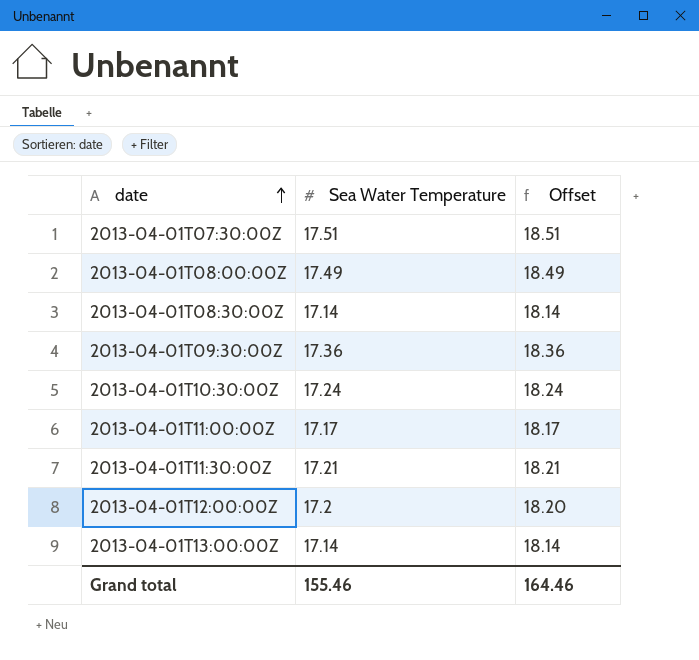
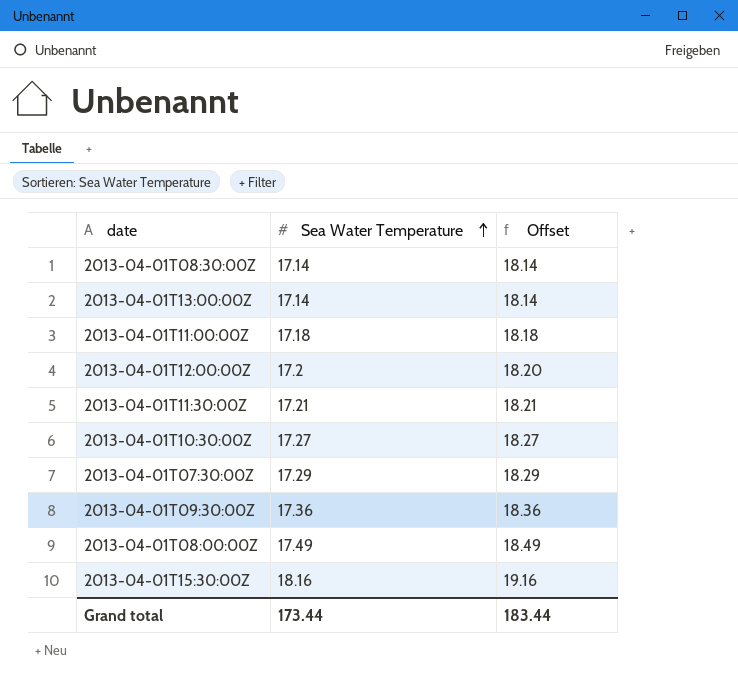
row order: date ascending -> Sea Water Temperature ascending
2013-04-01T11:00:00Z | Sea Water Temperature: 17.17 -> 17.18
2013-04-01T11:00:00Z | Offset: 18.17 -> 18.18
2013-04-01T10:30:00Z | Sea Water Temperature: 17.24 -> 17.27
2013-04-01T10:30:00Z | Offset: 18.24 -> 18.27
2013-04-01T07:30:00Z | Sea Water Temperature: 17.51 -> 17.29
2013-04-01T07:30:00Z | Offset: 18.51 -> 18.29
row 2013-04-01T15:30:00Z: none -> 18.16 | 19.16
Grand total | Sea Water Temperature: 155.46 -> 173.44
Grand total | Offset: 164.46 -> 183.44

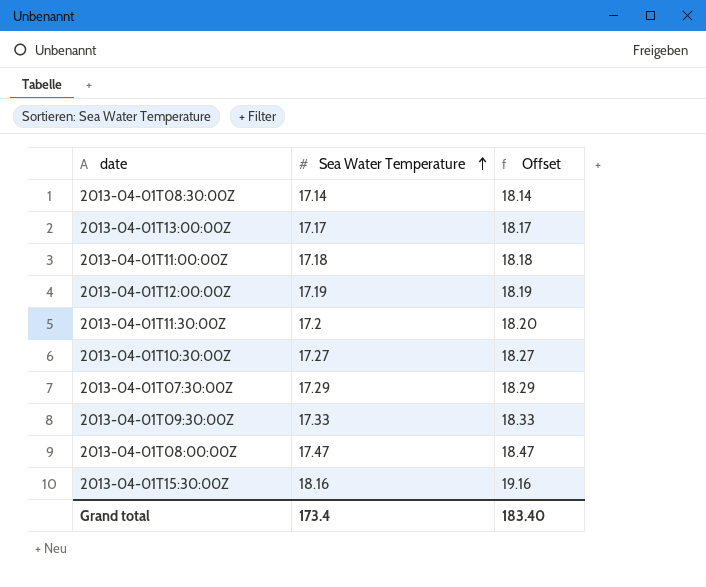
2013-04-01T13:00:00Z | Sea Water Temperature: 17.14 -> 17.17
2013-04-01T13:00:00Z | Offset: 18.14 -> 18.17
2013-04-01T12:00:00Z | Sea Water Temperature: 17.2 -> 17.19
2013-04-01T12:00:00Z | Offset: 18.20 -> 18.19
2013-04-01T11:30:00Z | Sea Water Temperature: 17.21 -> 17.2
2013-04-01T11:30:00Z | Offset: 18.21 -> 18.20
2013-04-01T09:30:00Z | Sea Water Temperature: 17.36 -> 17.33
2013-04-01T09:30:00Z | Offset: 18.36 -> 18.33
2013-04-01T08:00:00Z | Sea Water Temperature: 17.49 -> 17.47
2013-04-01T08:00:00Z | Offset: 18.49 -> 18.47
Grand total | Sea Water Temperature: 173.44 -> 173.4
Grand total | Offset: 183.44 -> 183.40

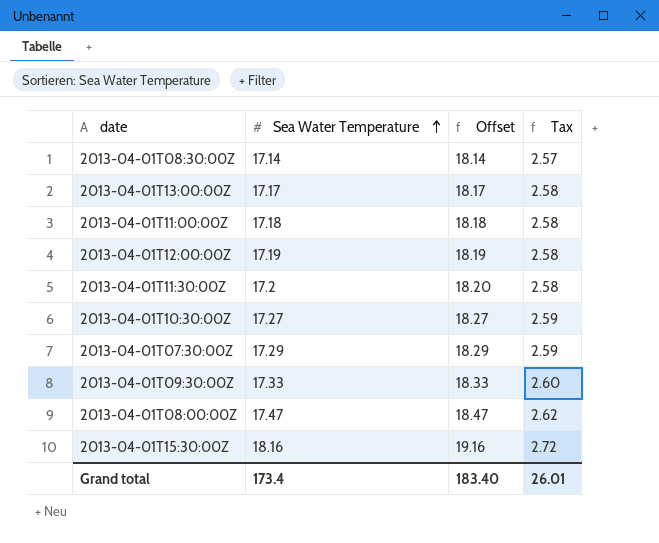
column Tax | formula: none -> [Sea Water Temperature] * 0.15

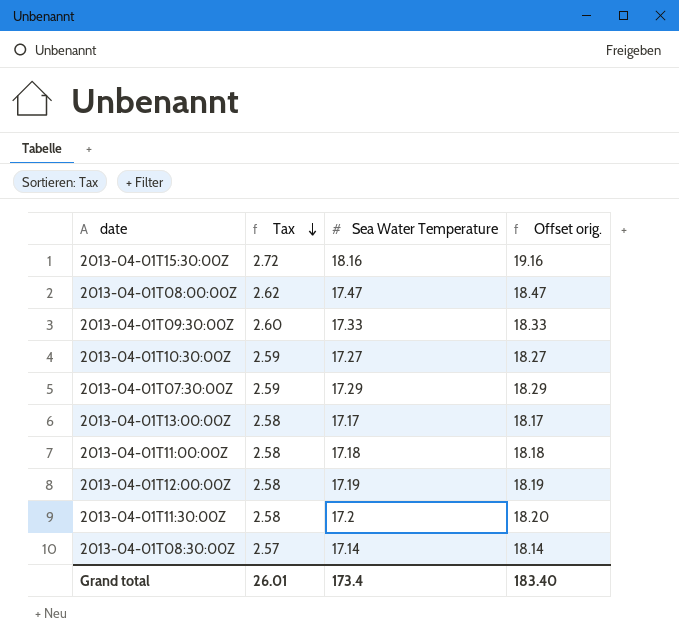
row order: Sea Water Temperature ascending -> Tax descending
column Tax | position: 4 -> 2
column name: Offset -> Offset orig.

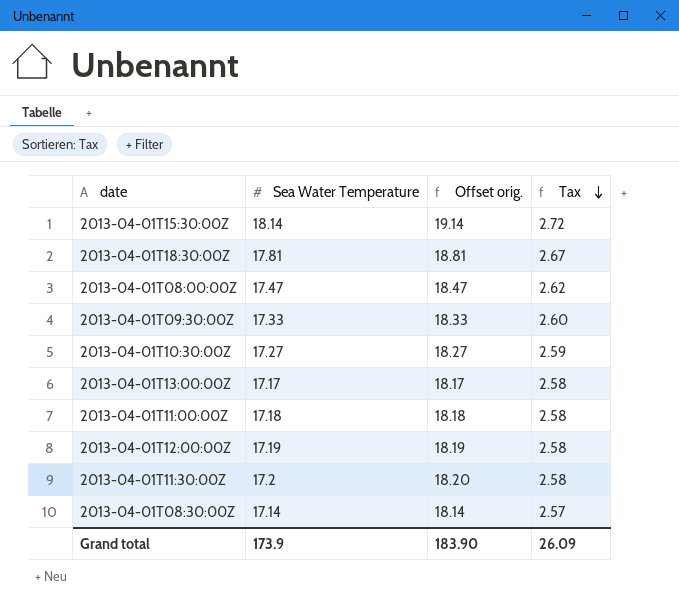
column Tax | position: 2 -> 4
row 2013-04-01T07:30:00Z: 2.59 | 17.29 | 18.29 -> none
2013-04-01T15:30:00Z | Sea Water Temperature: 18.16 -> 18.14
2013-04-01T15:30:00Z | Offset orig.: 19.16 -> 19.14
row 2013-04-01T18:30:00Z: none -> 17.81 | 18.81 | 2.67
Grand total | Sea Water Temperature: 173.4 -> 173.9
Grand total | Offset orig.: 183.40 -> 183.90
Grand total | Tax: 26.01 -> 26.09

